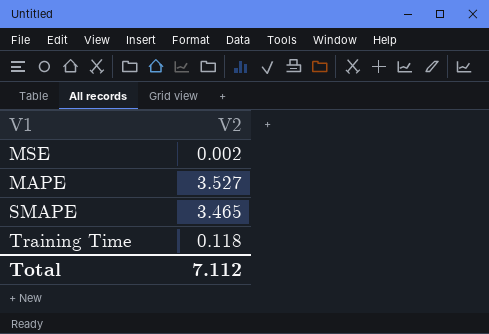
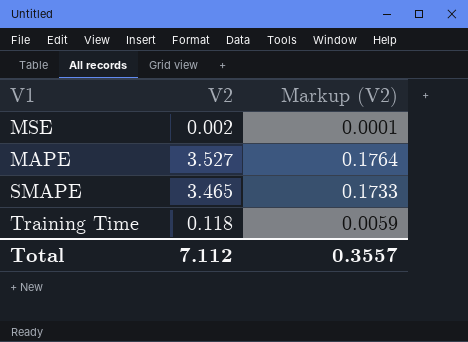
column Markup (V2) | formula: none -> [V2] * 0.05

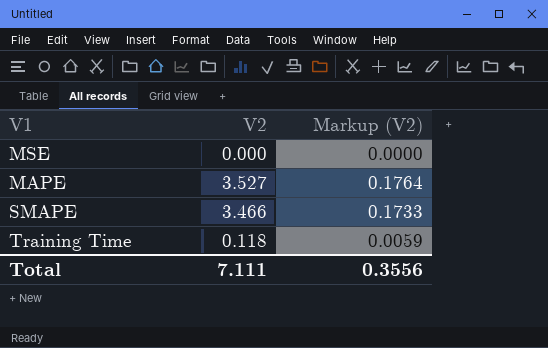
MSE | V2: 0.002 -> 0.000
MSE | Markup (V2): 0.0001 -> 0.0000
SMAPE | V2: 3.465 -> 3.466
Total | V2: 7.112 -> 7.111
Total | Markup (V2): 0.3557 -> 0.3556

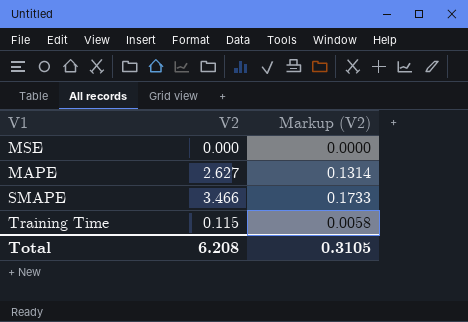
MAPE | V2: 3.527 -> 2.627
MAPE | Markup (V2): 0.1764 -> 0.1314
Training Time | V2: 0.118 -> 0.115
Training Time | Markup (V2): 0.0059 -> 0.0058
Total | V2: 7.111 -> 6.208
Total | Markup (V2): 0.3556 -> 0.3105

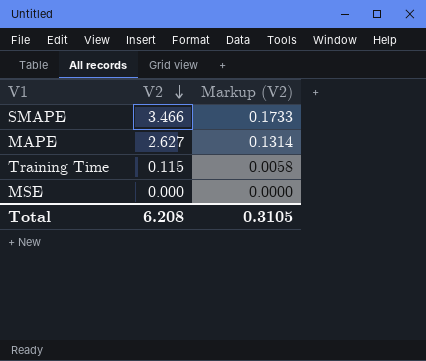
row order: none -> V2 descending

